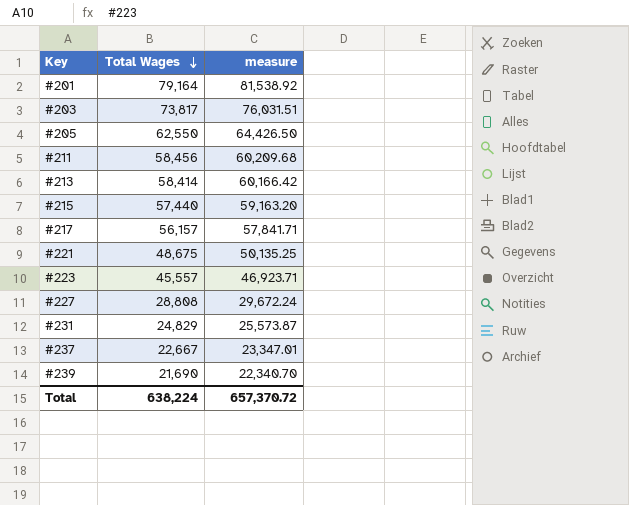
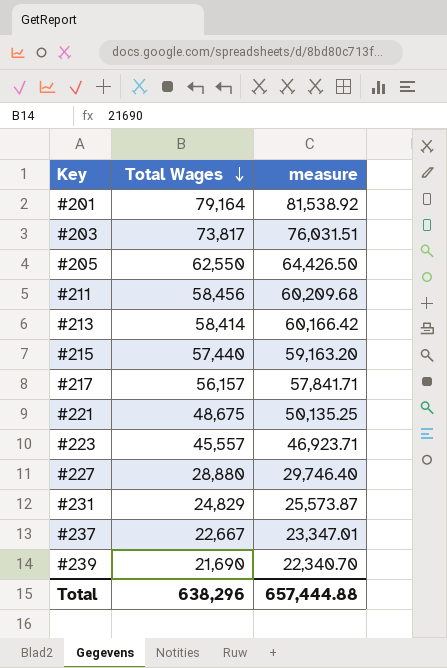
#227 | Total Wages: 28,808 -> 28,880
#227 | measure: 29,672.24 -> 29,746.40
Total | Total Wages: 638,224 -> 638,296
Total | measure: 657,370.72 -> 657,444.88

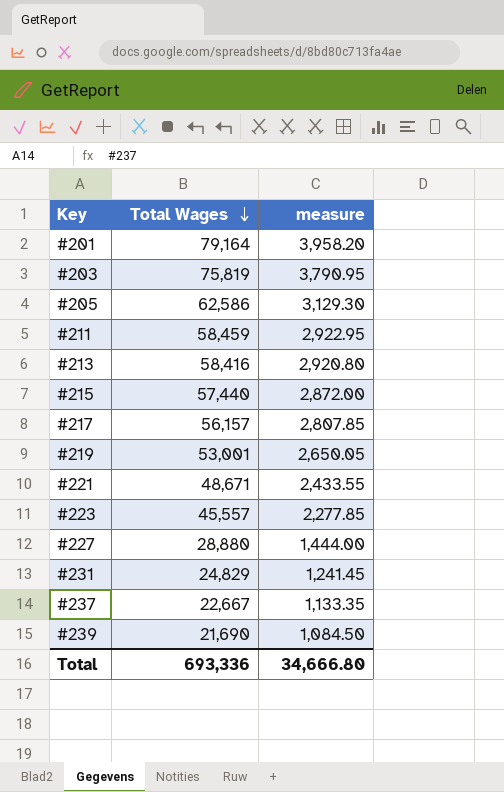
column measure | formula: [Total Wages] * 1.03 -> [Total Wages] * 0.05
#203 | Total Wages: 73,817 -> 75,819
#205 | Total Wages: 62,550 -> 62,586
#211 | Total Wages: 58,456 -> 58,459
#213 | Total Wages: 58,414 -> 58,416
row #219: none -> 53,001 | 2,650.05
#221 | Total Wages: 48,675 -> 48,671
Total | Total Wages: 638,296 -> 693,336
Total | measure: 657,444.88 -> 34,666.80

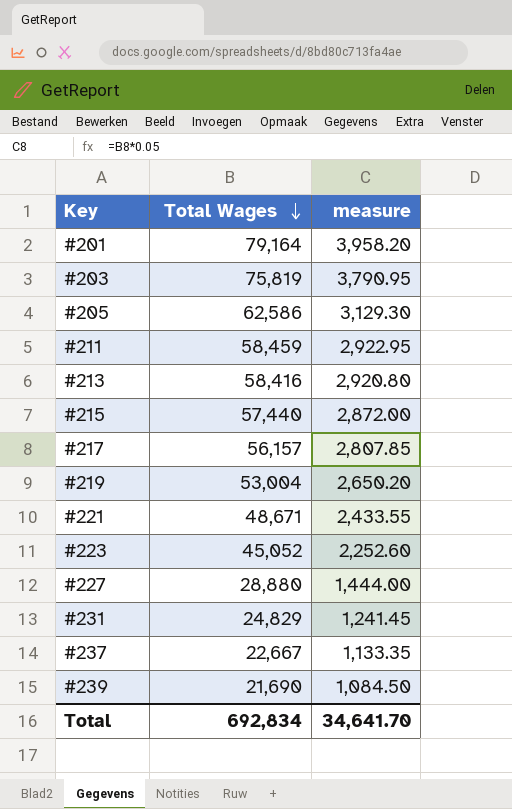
#219 | Total Wages: 53,001 -> 53,004
#219 | measure: 2,650.05 -> 2,650.20
#223 | Total Wages: 45,557 -> 45,052
#223 | measure: 2,277.85 -> 2,252.60
Total | Total Wages: 693,336 -> 692,834
Total | measure: 34,666.80 -> 34,641.70

